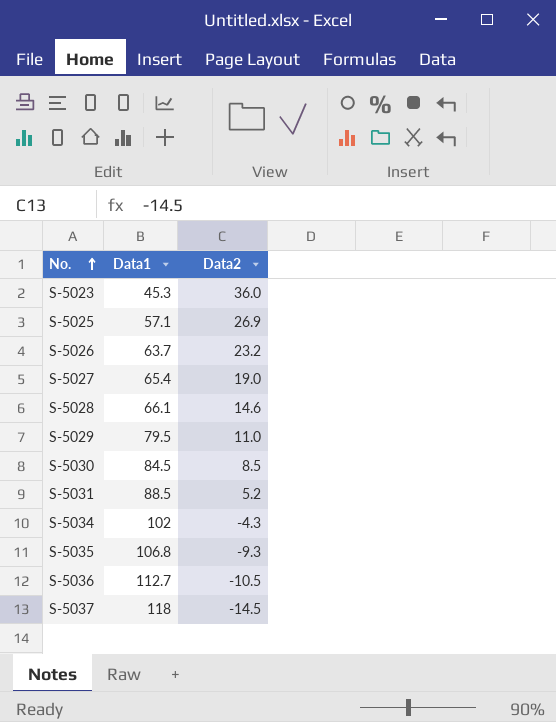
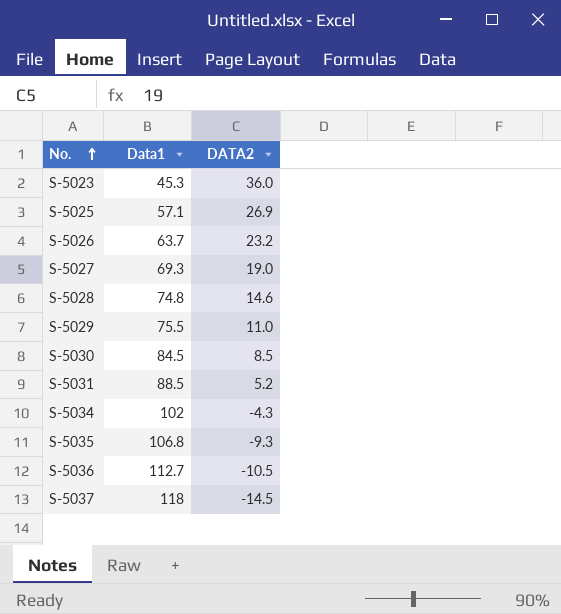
column name: Data2 -> DATA2
S-5027 | Data1: 65.4 -> 69.3
S-5028 | Data1: 66.1 -> 74.8
S-5029 | Data1: 79.5 -> 75.5

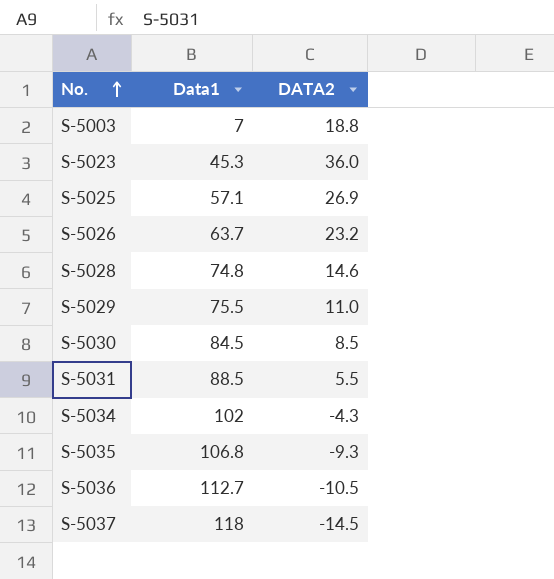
row S-5027: 69.3 | 19.0 -> none
row S-5003: none -> 7 | 18.8
S-5031 | DATA2: 5.2 -> 5.5

